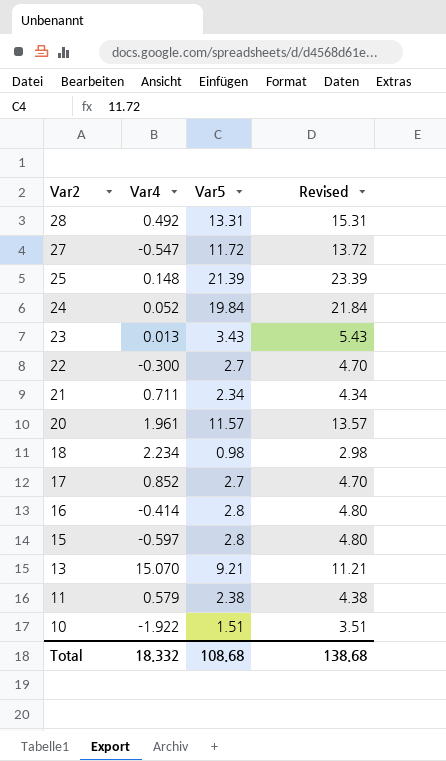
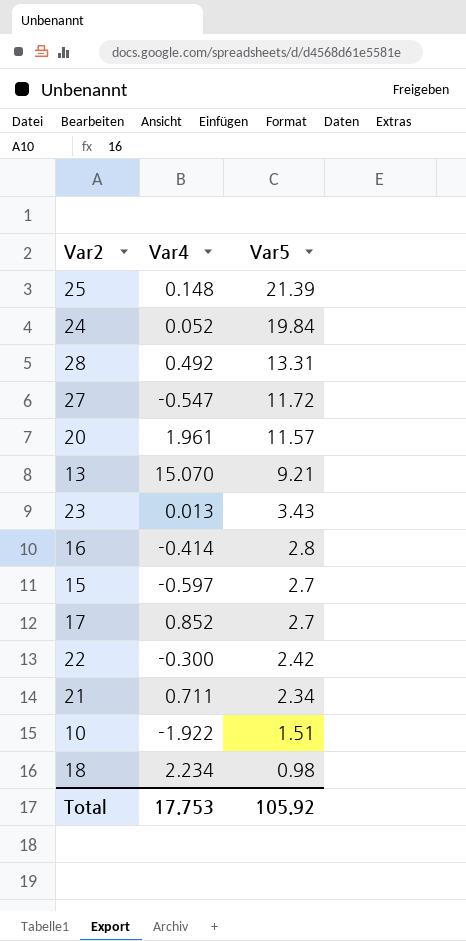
row order: Var2 descending -> Var5 descending
column Revised | formula: [Var5] + 2 -> none
row 11: 0.579 | 2.38 | 4.38 -> none
15 | Var5: 2.8 -> 2.7
22 | Var5: 2.7 -> 2.42
Total | Var4: 18.332 -> 17.753
Total | Var5: 108.68 -> 105.92

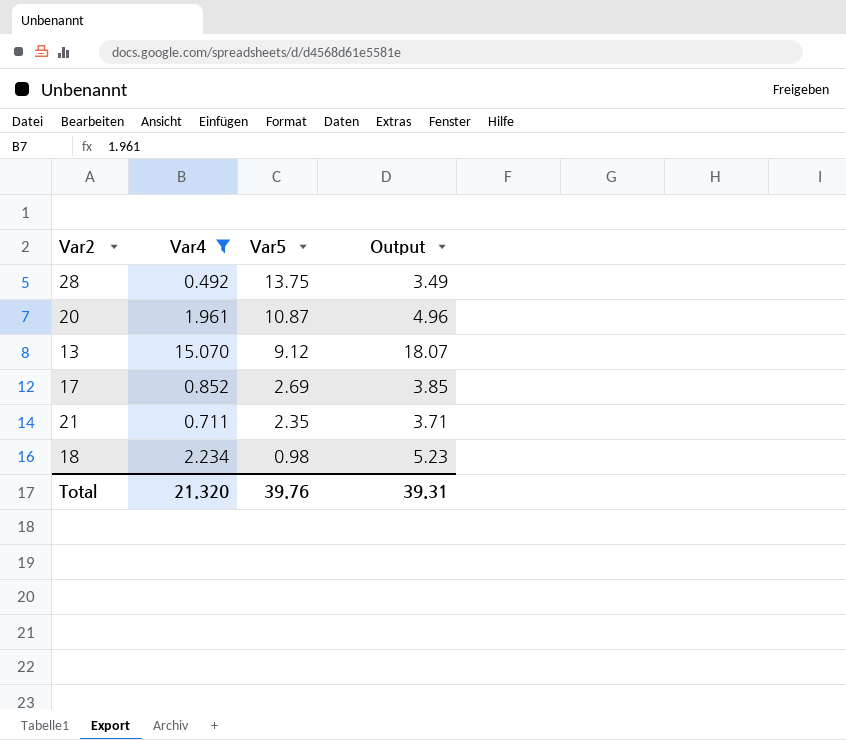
filter: none -> Var4 >= 0.492
column Output | formula: none -> [Var4] + 3
28 | Var5: 13.31 -> 13.75
20 | Var5: 11.57 -> 10.87
13 | Var5: 9.21 -> 9.12
17 | Var5: 2.7 -> 2.69
21 | Var5: 2.34 -> 2.35
Total | Var4: 17.753 -> 21.320
Total | Var5: 105.92 -> 39.76

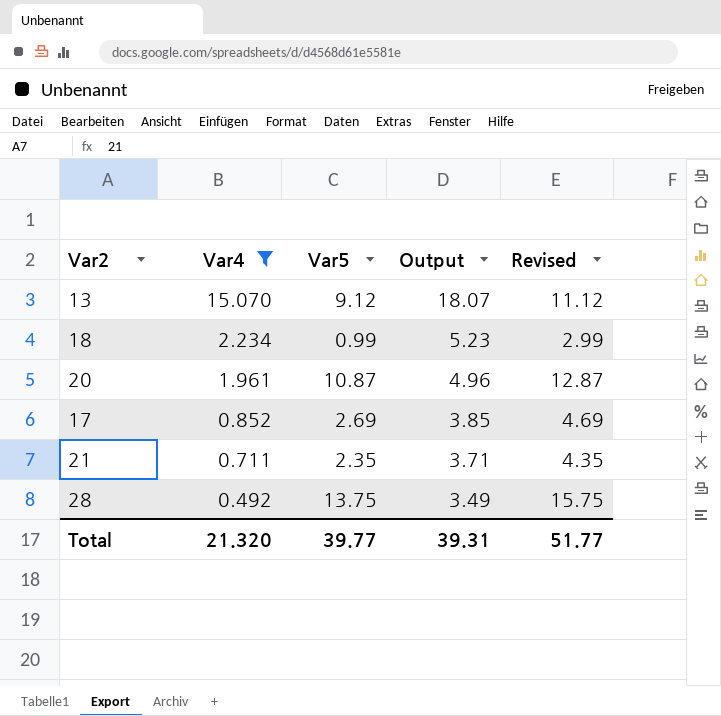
row order: Var5 descending -> Var4 descending
column Revised | formula: none -> [Var5] + 2
18 | Var5: 0.98 -> 0.99
Total | Var5: 39.76 -> 39.77

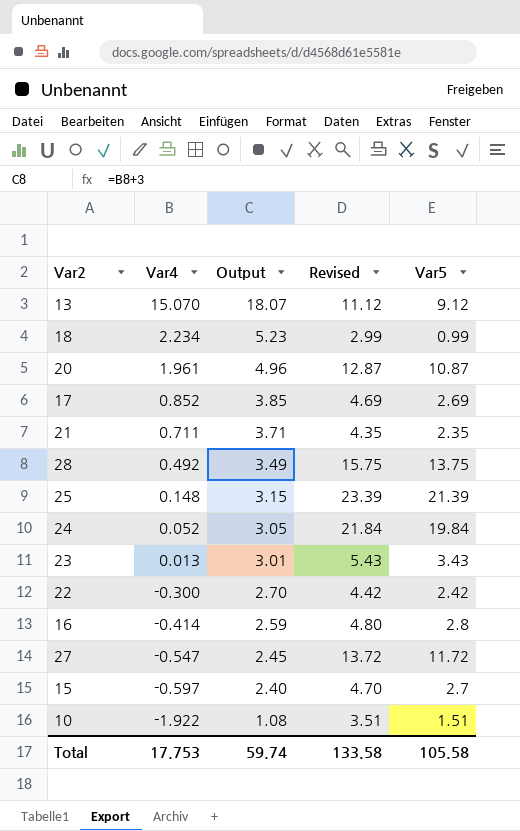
filter: Var4 >= 0.492 -> none
column Var5 | position: 3 -> 5
Total | Var4: 21.320 -> 17.753
Total | Output: 39.31 -> 59.74
Total | Revised: 51.77 -> 133.58
Total | Var5: 39.77 -> 105.58

